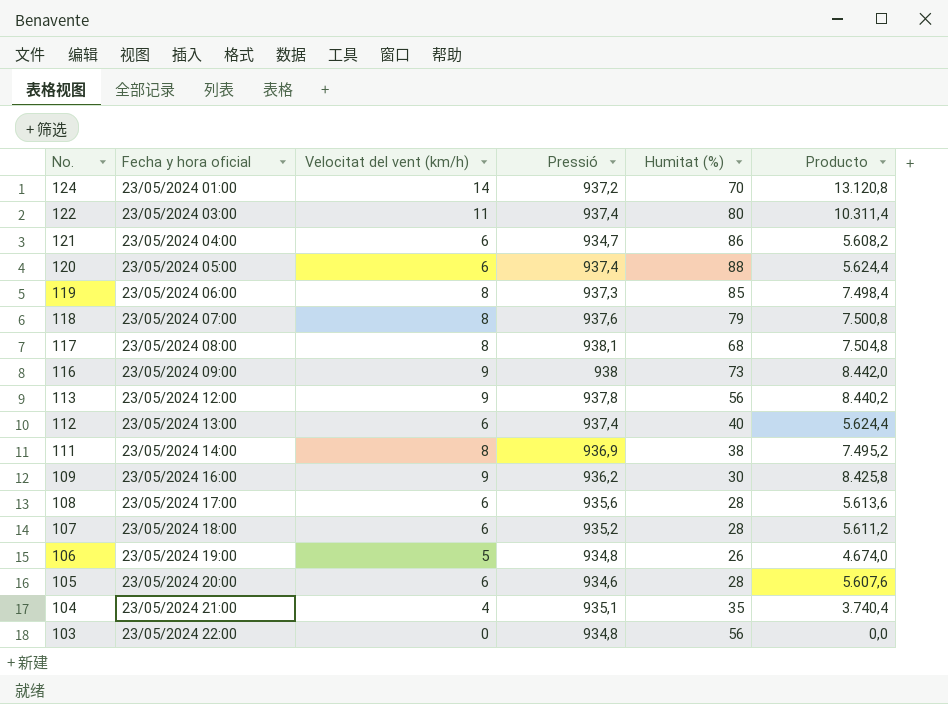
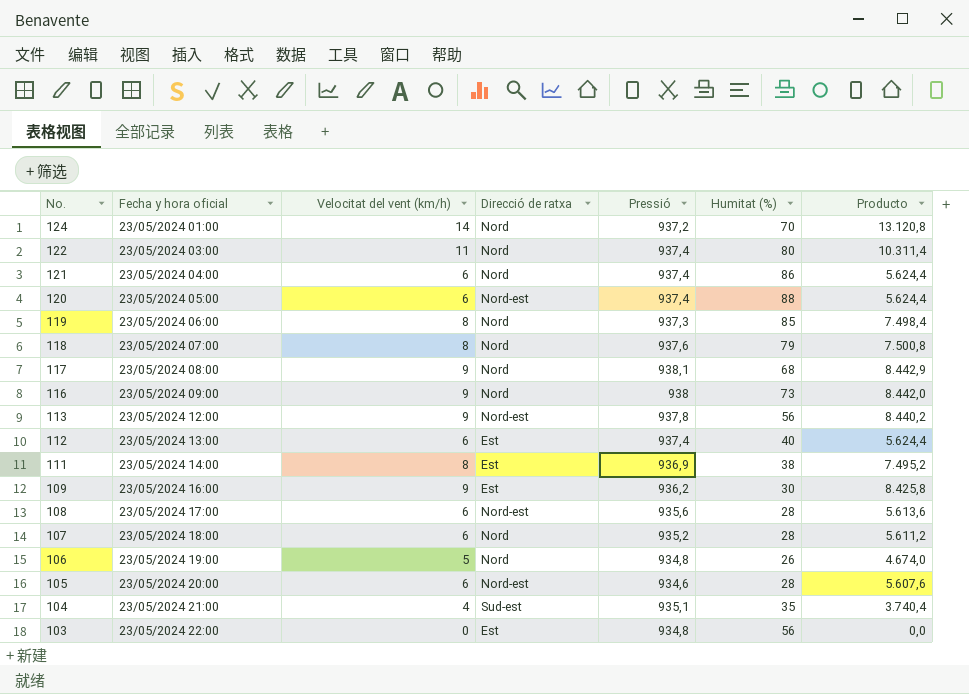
column Direcció de ratxa | position: none -> 4
121 | Pressió: 934,7 -> 937,4
121 | Producto: 5.608,2 -> 5.624,4
117 | Velocitat del vent (km/h): 8 -> 9
117 | Producto: 7.504,8 -> 8.442,9

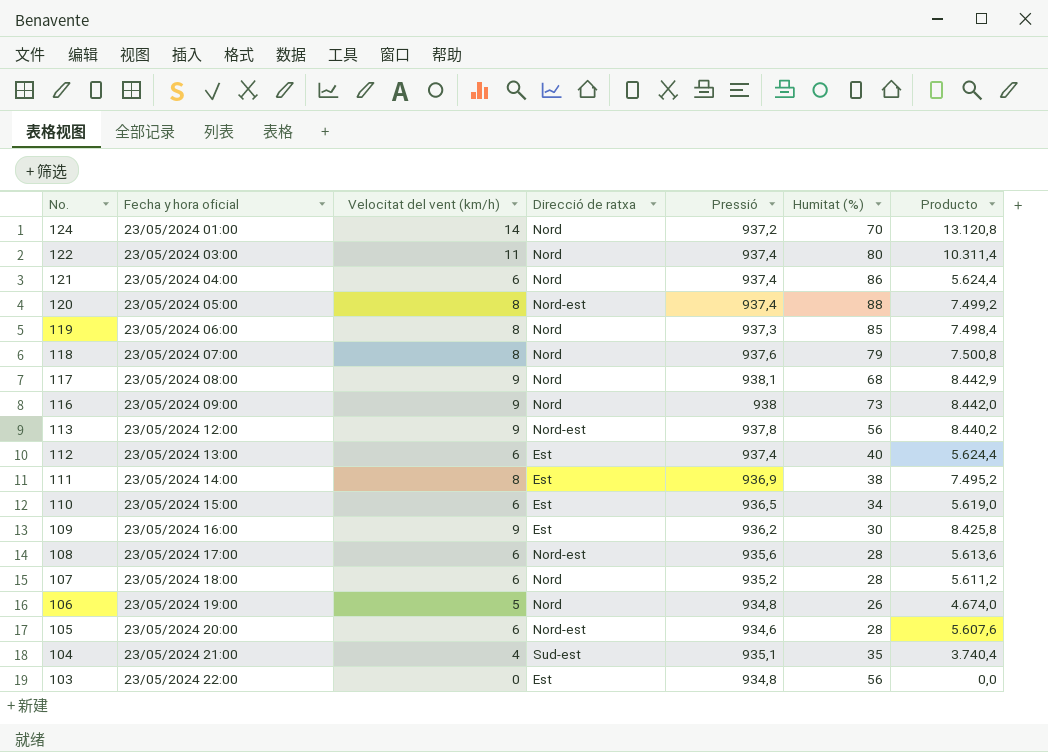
120 | Velocitat del vent (km/h): 6 -> 8
120 | Producto: 5.624,4 -> 7.499,2
row 110: none -> 23/05/2024 15:00 | 6 | Est | 936,5 | 34 | 5.619,0

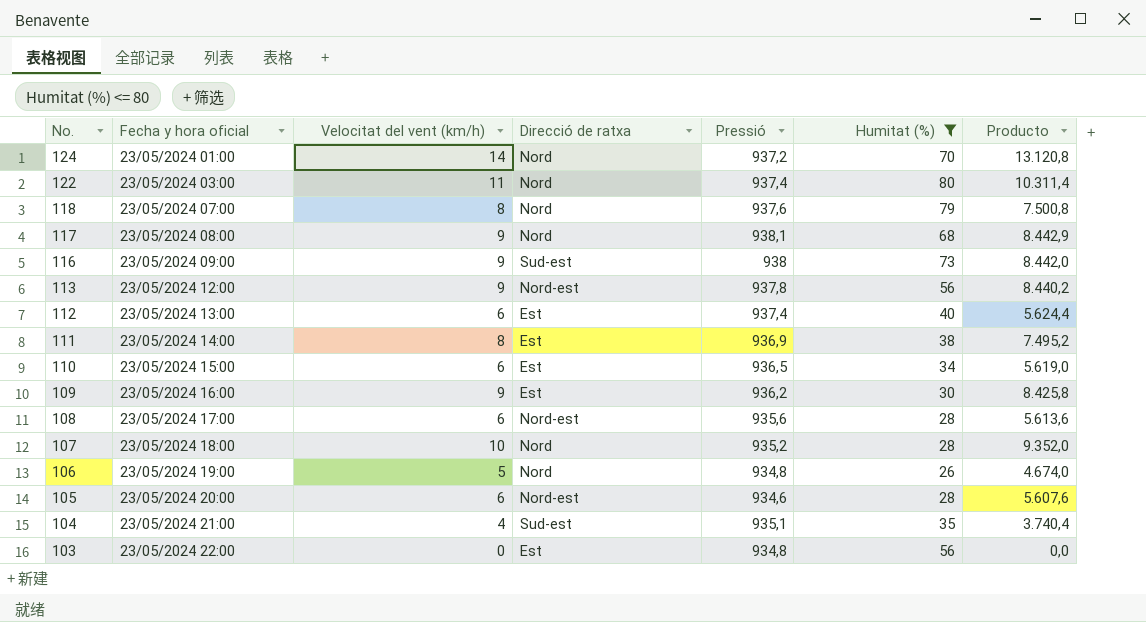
filter: none -> Humitat (%) <= 80
116 | Direcció de ratxa: Nord -> Sud-est
107 | Velocitat del vent (km/h): 6 -> 10
107 | Producto: 5.611,2 -> 9.352,0

